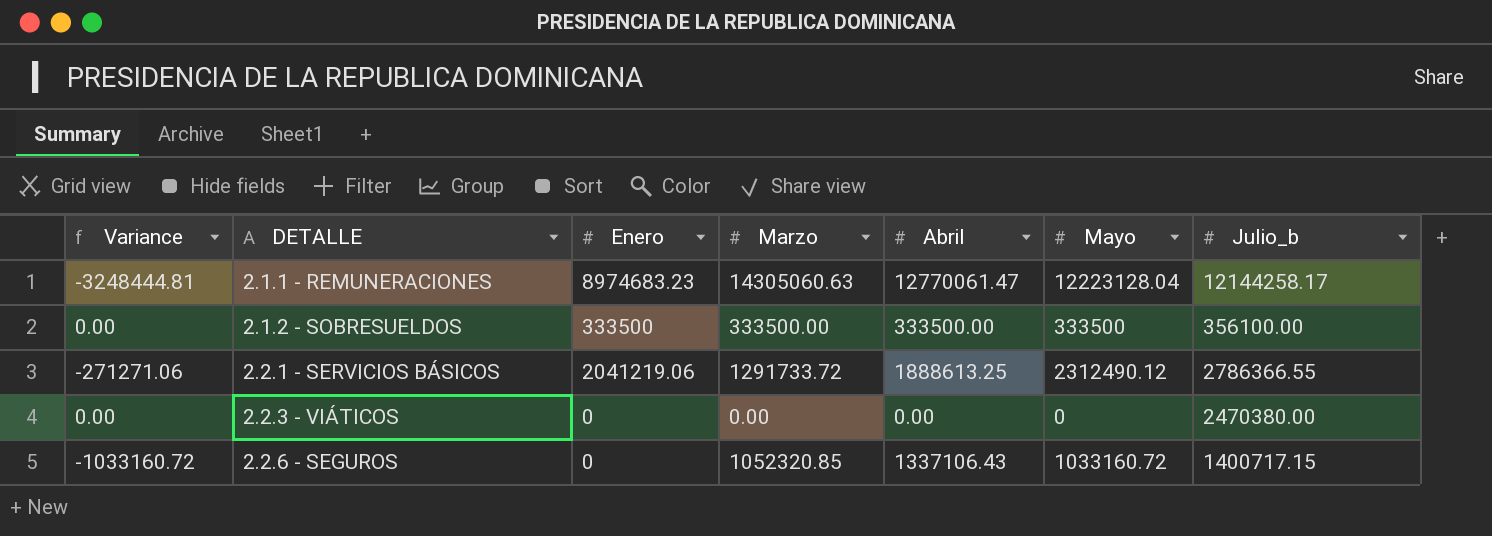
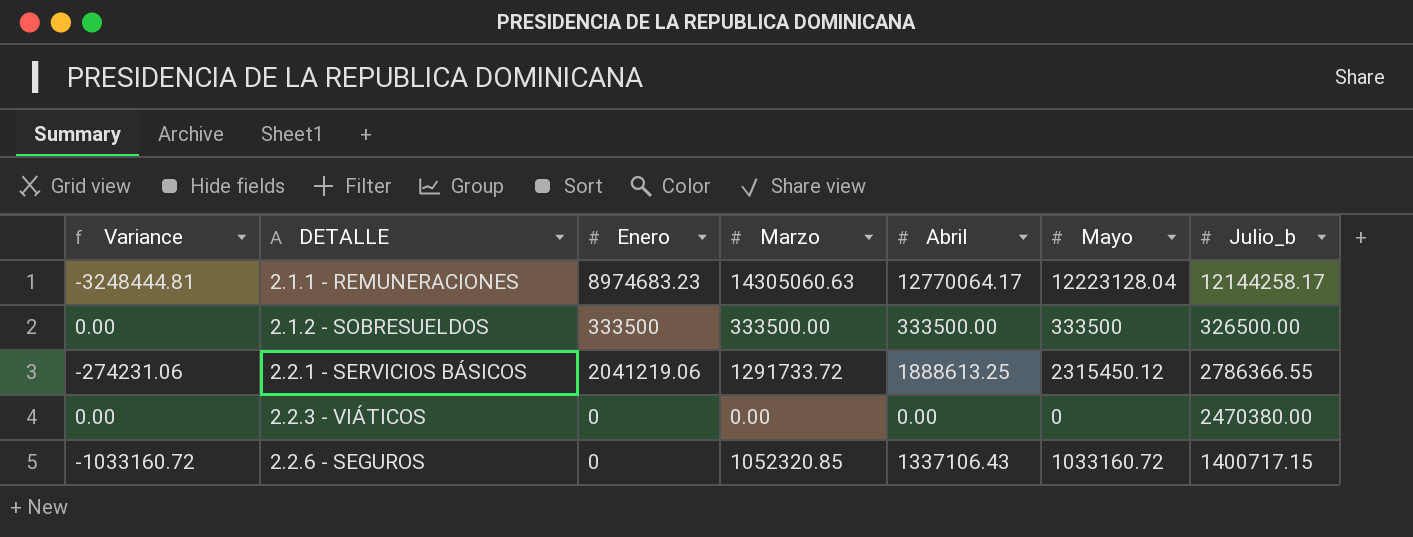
2.1.1 - REMUNERACIONES | Abril: 12770061.47 -> 12770064.17
2.1.2 - SOBRESUELDOS | Julio_b: 356100.00 -> 326500.00
2.2.1 - SERVICIOS BÁSICOS | Variance: -271271.06 -> -274231.06
2.2.1 - SERVICIOS BÁSICOS | Mayo: 2312490.12 -> 2315450.12

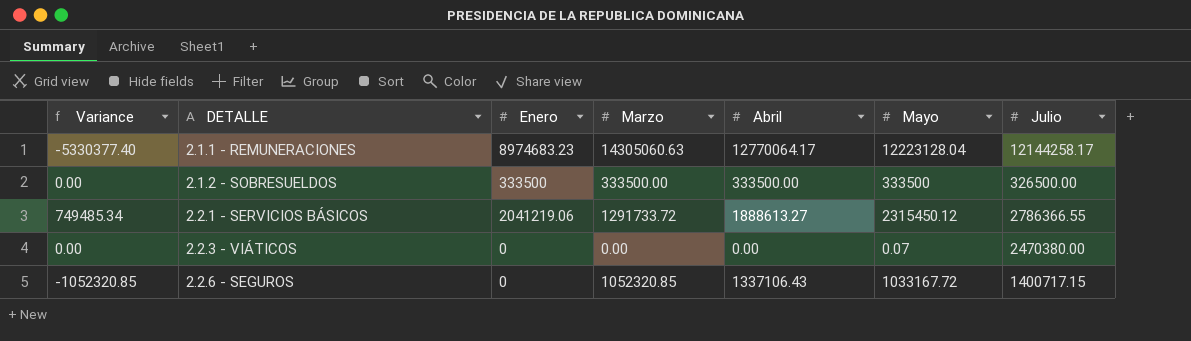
column Variance | formula: [Enero] - [Mayo] -> [Enero] - [Marzo]
column name: Julio_b -> Julio
2.2.1 - SERVICIOS BÁSICOS | Abril: 1888613.25 -> 1888613.27
2.2.3 - VIÁTICOS | Mayo: 0 -> 0.07
2.2.6 - SEGUROS | Mayo: 1033160.72 -> 1033167.72

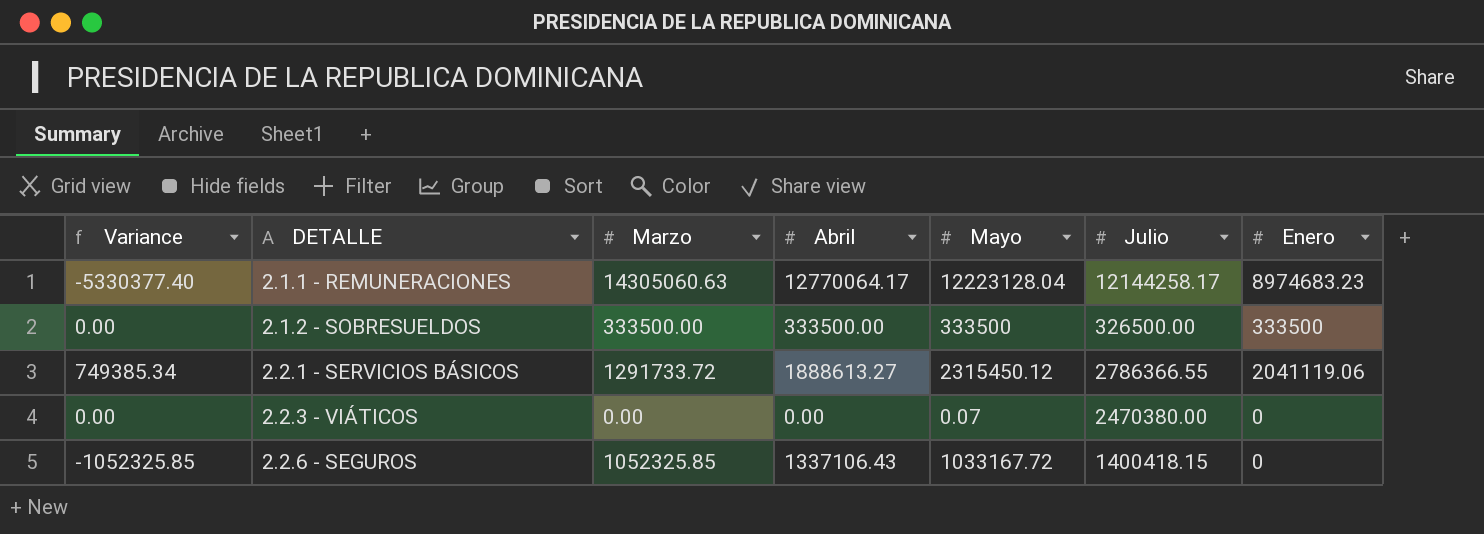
column Enero | position: 3 -> 7
2.2.1 - SERVICIOS BÁSICOS | Variance: 749485.34 -> 749385.34
2.2.1 - SERVICIOS BÁSICOS | Enero: 2041219.06 -> 2041119.06
2.2.6 - SEGUROS | Variance: -1052320.85 -> -1052325.85
2.2.6 - SEGUROS | Marzo: 1052320.85 -> 1052325.85
2.2.6 - SEGUROS | Julio: 1400717.15 -> 1400418.15

